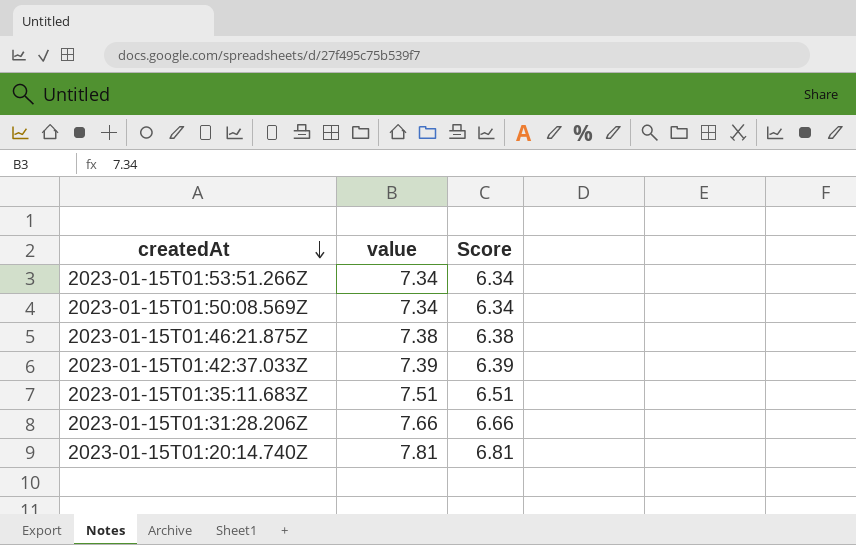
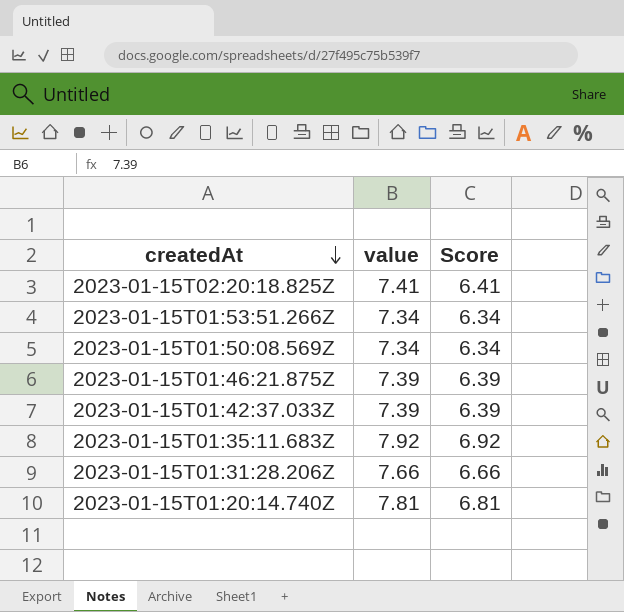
row 2023-01-15T02:20:18.825Z: none -> 7.41 | 6.41
2023-01-15T01:46:21.875Z | value: 7.38 -> 7.39
2023-01-15T01:46:21.875Z | Score: 6.38 -> 6.39
2023-01-15T01:35:11.683Z | value: 7.51 -> 7.92
2023-01-15T01:35:11.683Z | Score: 6.51 -> 6.92

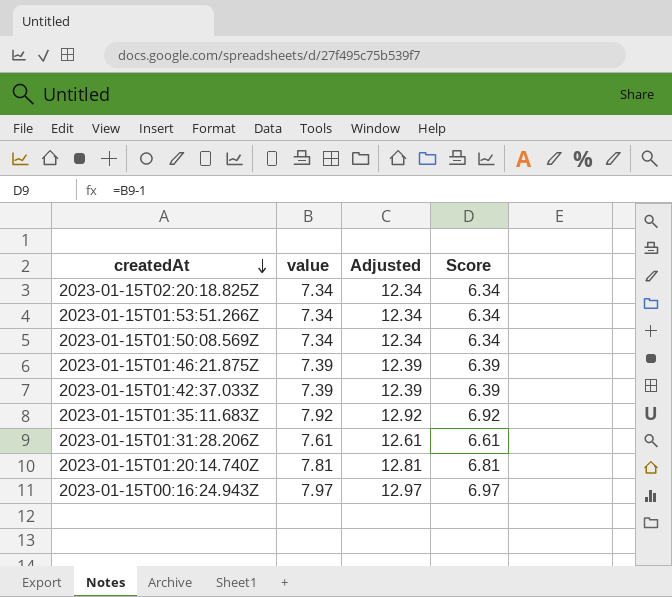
column Adjusted | formula: none -> [value] + 5
2023-01-15T02:20:18.825Z | value: 7.41 -> 7.34
2023-01-15T02:20:18.825Z | Score: 6.41 -> 6.34
2023-01-15T01:31:28.206Z | value: 7.66 -> 7.61
2023-01-15T01:31:28.206Z | Score: 6.66 -> 6.61
row 2023-01-15T00:16:24.943Z: none -> 7.97 | 12.97 | 6.97

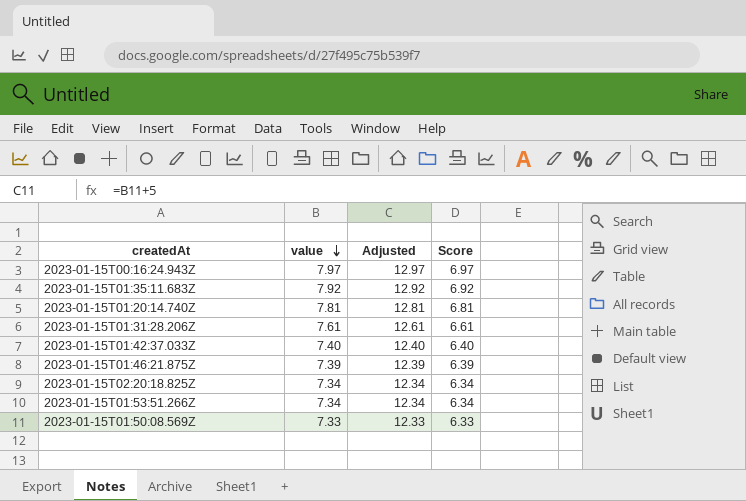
row order: createdAt descending -> value descending
2023-01-15T01:42:37.033Z | value: 7.39 -> 7.40
2023-01-15T01:42:37.033Z | Adjusted: 12.39 -> 12.40
2023-01-15T01:42:37.033Z | Score: 6.39 -> 6.40
2023-01-15T01:50:08.569Z | value: 7.34 -> 7.33
2023-01-15T01:50:08.569Z | Adjusted: 12.34 -> 12.33
2023-01-15T01:50:08.569Z | Score: 6.34 -> 6.33

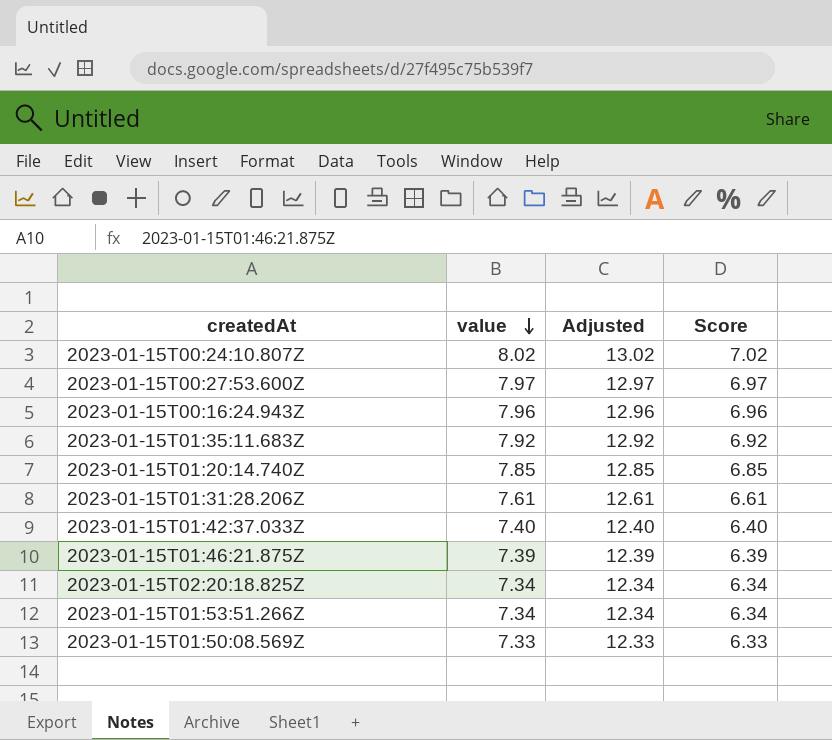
row 2023-01-15T00:24:10.807Z: none -> 8.02 | 13.02 | 7.02
row 2023-01-15T00:27:53.600Z: none -> 7.97 | 12.97 | 6.97
2023-01-15T00:16:24.943Z | value: 7.97 -> 7.96
2023-01-15T00:16:24.943Z | Adjusted: 12.97 -> 12.96
2023-01-15T00:16:24.943Z | Score: 6.97 -> 6.96
2023-01-15T01:20:14.740Z | value: 7.81 -> 7.85
2023-01-15T01:20:14.740Z | Adjusted: 12.81 -> 12.85
2023-01-15T01:20:14.740Z | Score: 6.81 -> 6.85

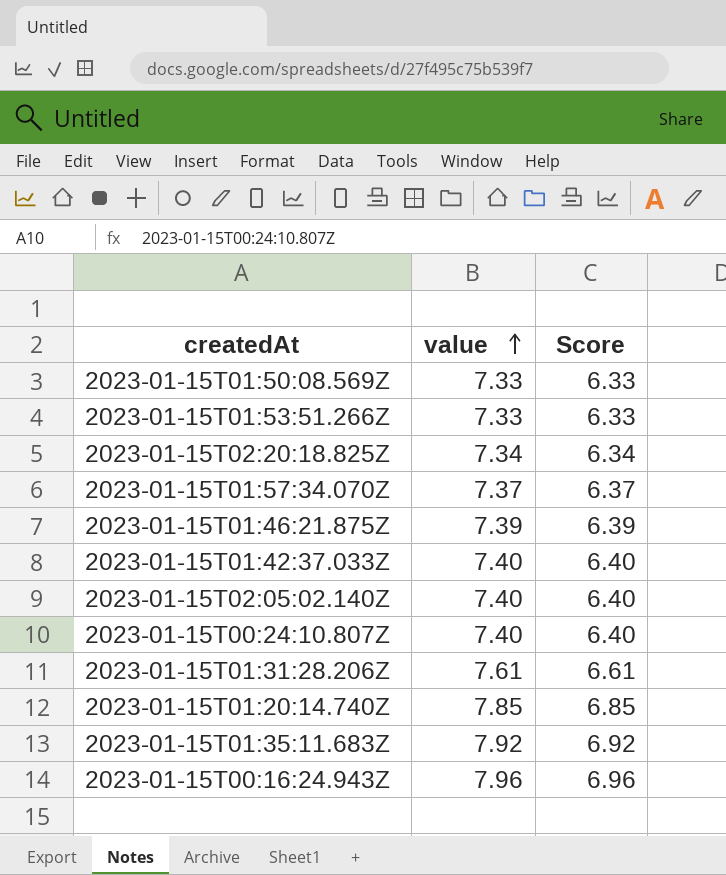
row order: value descending -> value ascending
column Adjusted | formula: [value] + 5 -> none
row 2023-01-15T00:27:53.600Z: 7.97 | 12.97 | 6.97 -> none
2023-01-15T01:53:51.266Z | value: 7.34 -> 7.33
2023-01-15T01:53:51.266Z | Score: 6.34 -> 6.33
row 2023-01-15T01:57:34.070Z: none -> 7.37 | 6.37
row 2023-01-15T02:05:02.140Z: none -> 7.40 | 6.40
2023-01-15T00:24:10.807Z | value: 8.02 -> 7.40
2023-01-15T00:24:10.807Z | Score: 7.02 -> 6.40

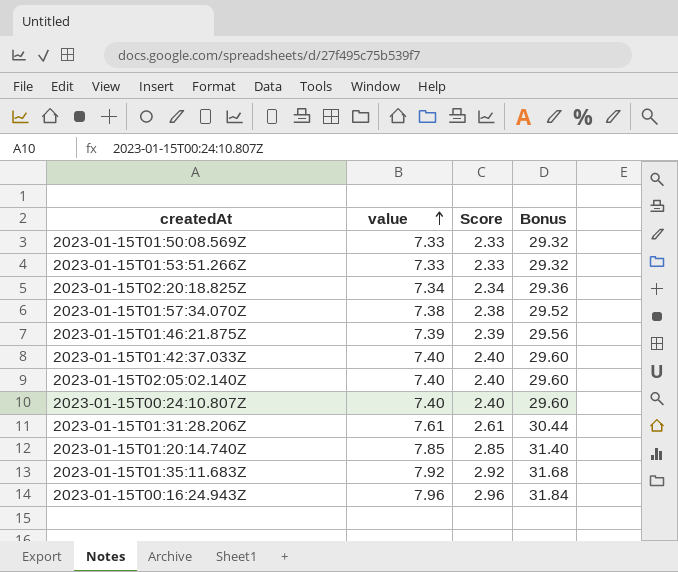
column Score | formula: [value] - 1 -> [value] - 5
column Bonus | formula: none -> [value] * 4
2023-01-15T01:57:34.070Z | value: 7.37 -> 7.38

